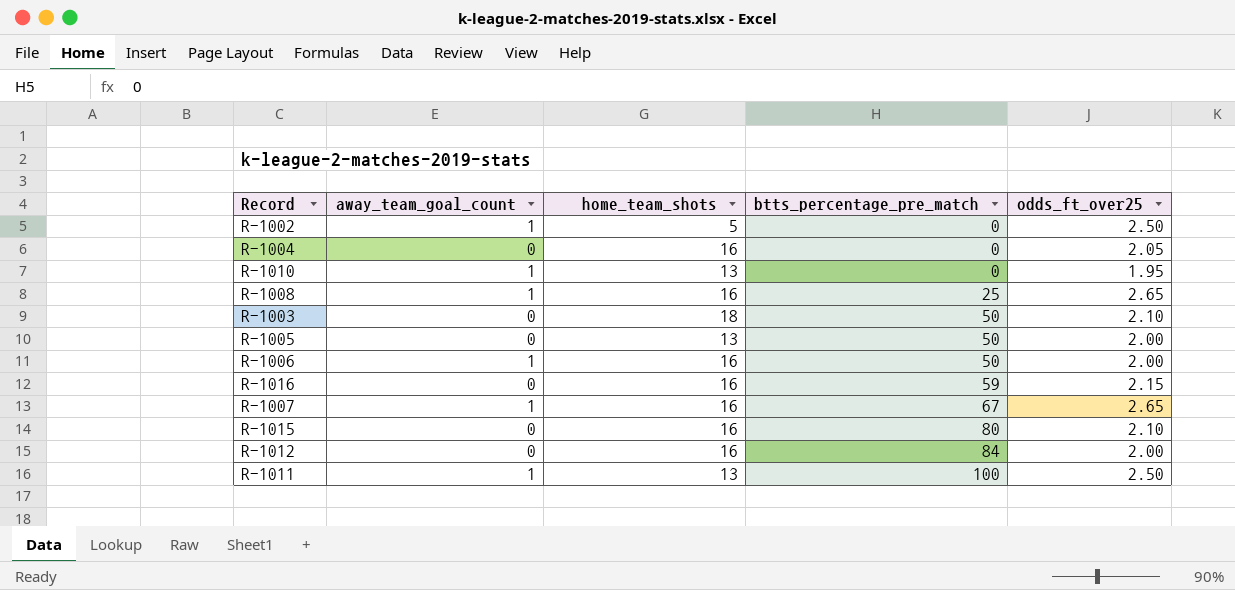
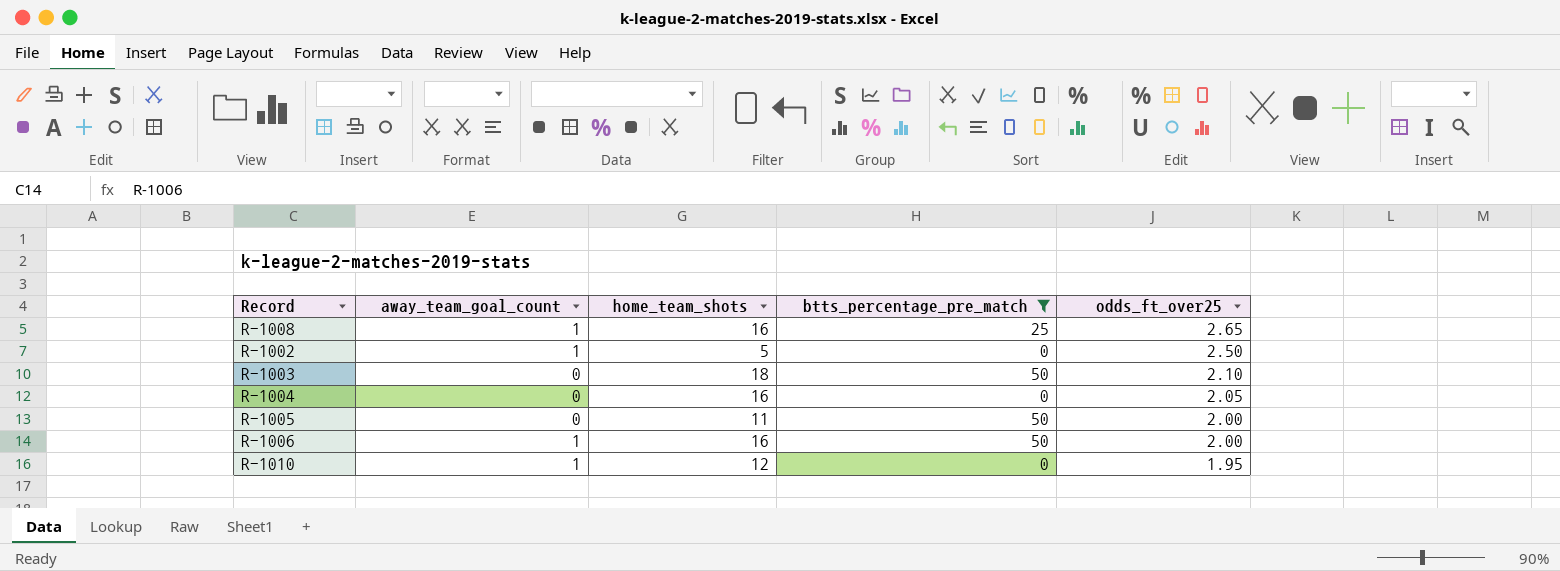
filter: none -> btts_percentage_pre_match <= 50
row order: btts_percentage_pre_match ascending -> odds_ft_over25 descending
R-1005 | home_team_shots: 13 -> 11
R-1010 | home_team_shots: 13 -> 12

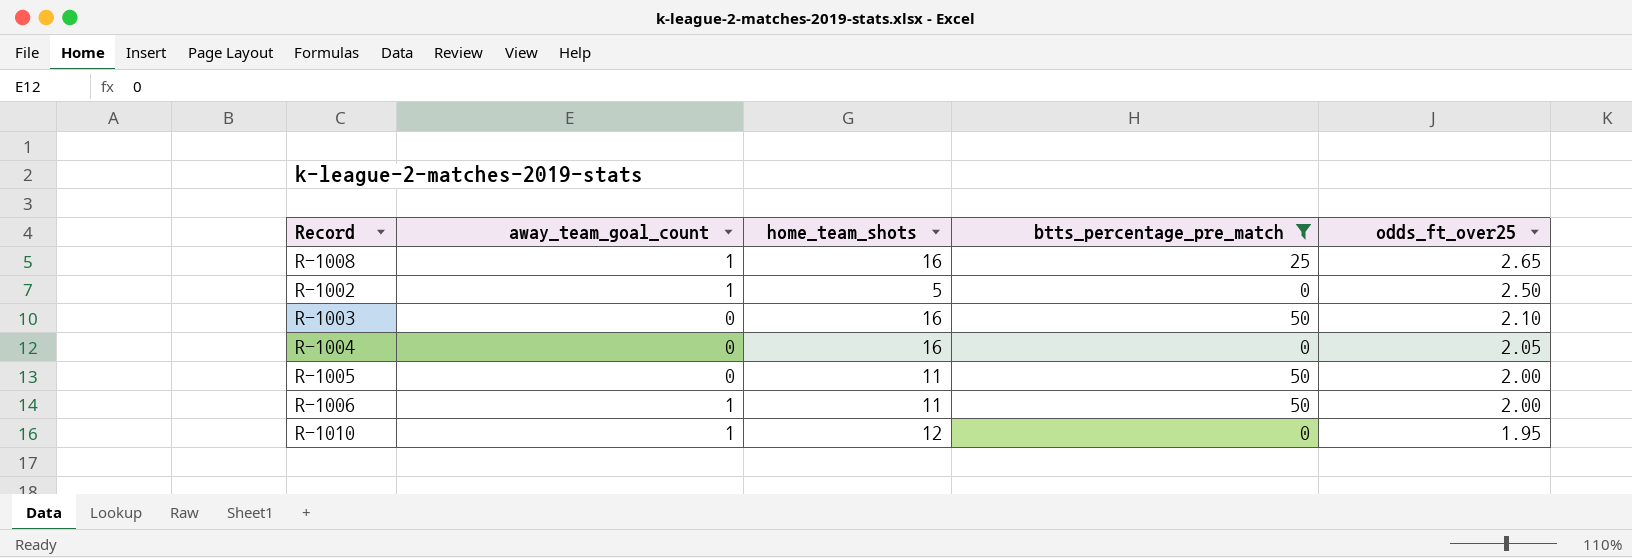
R-1003 | home_team_shots: 18 -> 16
R-1006 | home_team_shots: 16 -> 11

